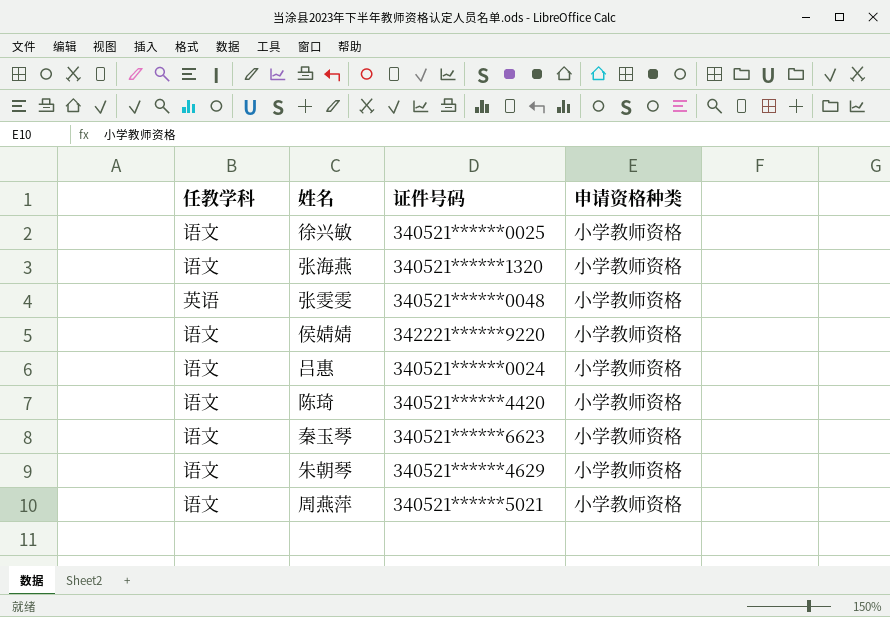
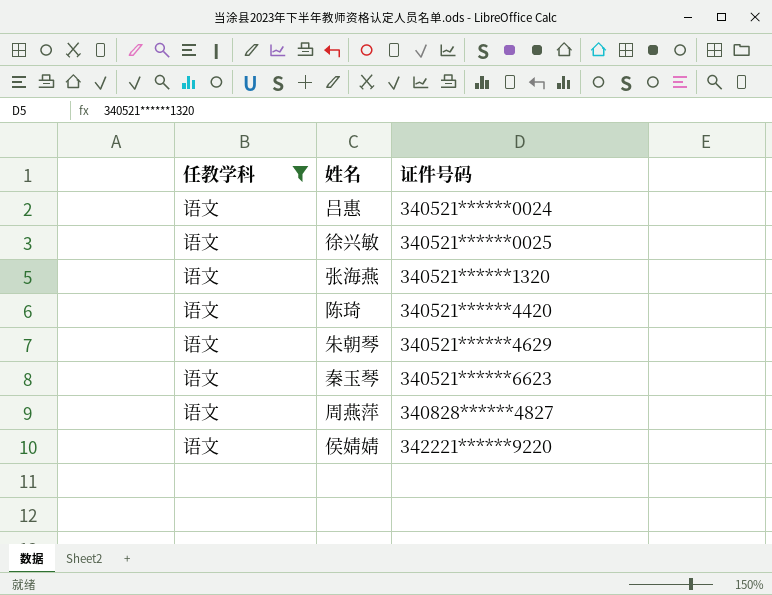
filter: none -> 任教学科 = 语文
row order: none -> 证件号码 ascending
column 申请资格种类 | position: 4 -> none
周燕萍 | 证件号码: 340521******5021 -> 340828******4827

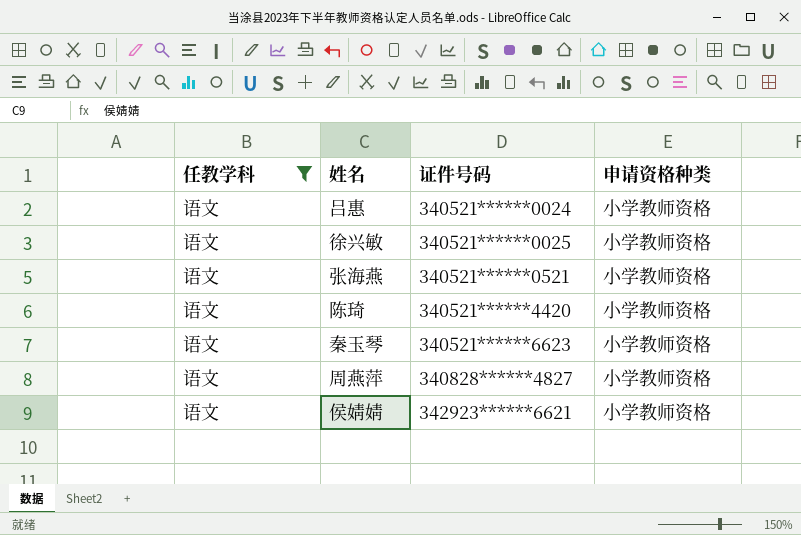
column 申请资格种类 | position: none -> 4
row 朱朝琴: 语文 | 340521******4629 -> none
张海燕 | 证件号码: 340521******1320 -> 340521******0521
侯婧婧 | 证件号码: 342221******9220 -> 342923******6621

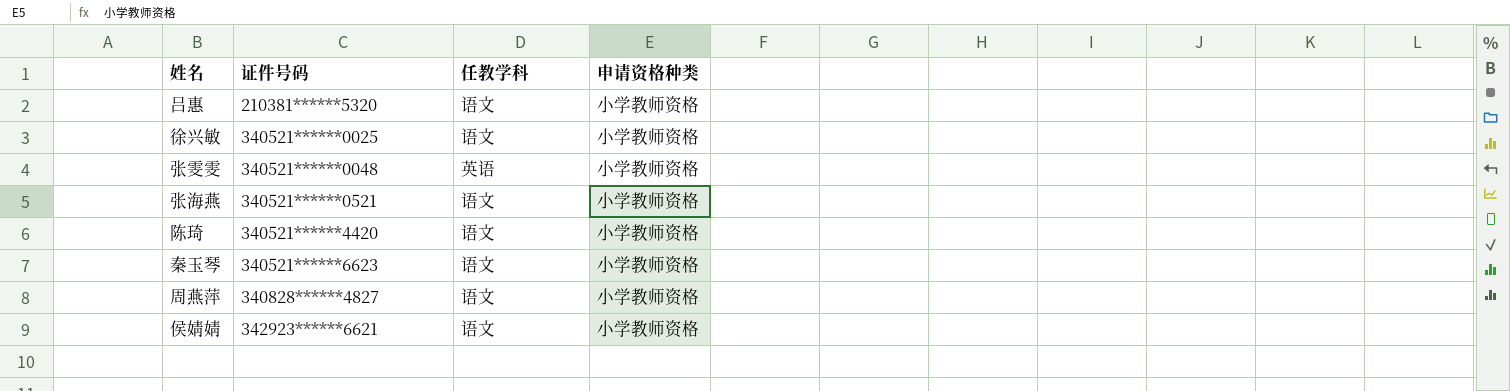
filter: 任教学科 = 语文 -> none
column 任教学科 | position: 1 -> 3
吕惠 | 证件号码: 340521******0024 -> 210381******5320

